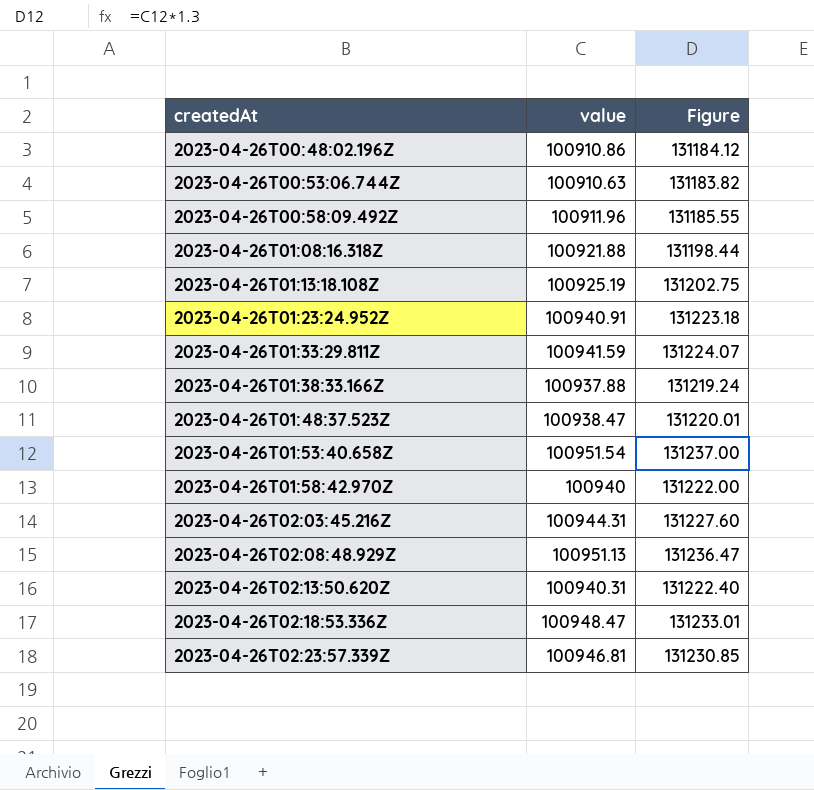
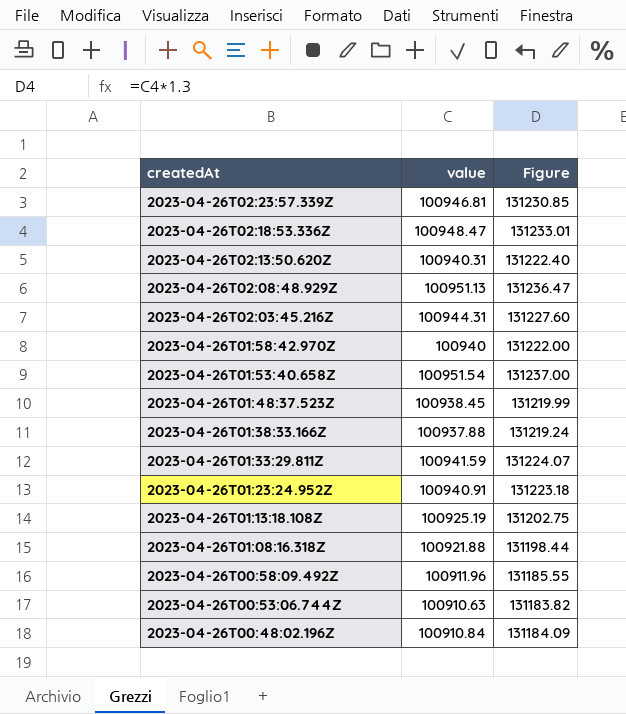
row order: createdAt ascending -> createdAt descending
2023-04-26T01:48:37.523Z | value: 100938.47 -> 100938.45
2023-04-26T01:48:37.523Z | Figure: 131220.01 -> 131219.99
2023-04-26T00:48:02.196Z | value: 100910.86 -> 100910.84
2023-04-26T00:48:02.196Z | Figure: 131184.12 -> 131184.09

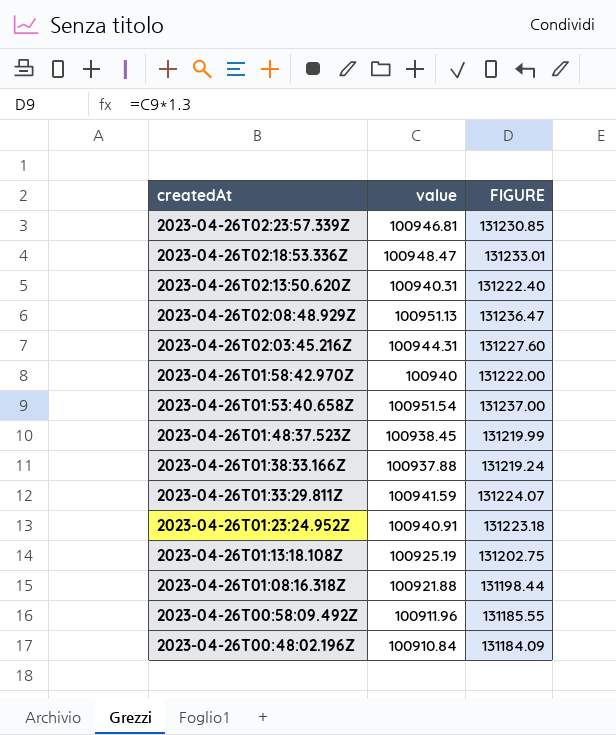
column name: Figure -> FIGURE
row 2023-04-26T00:53:06.744Z: 100910.63 | 131183.82 -> none

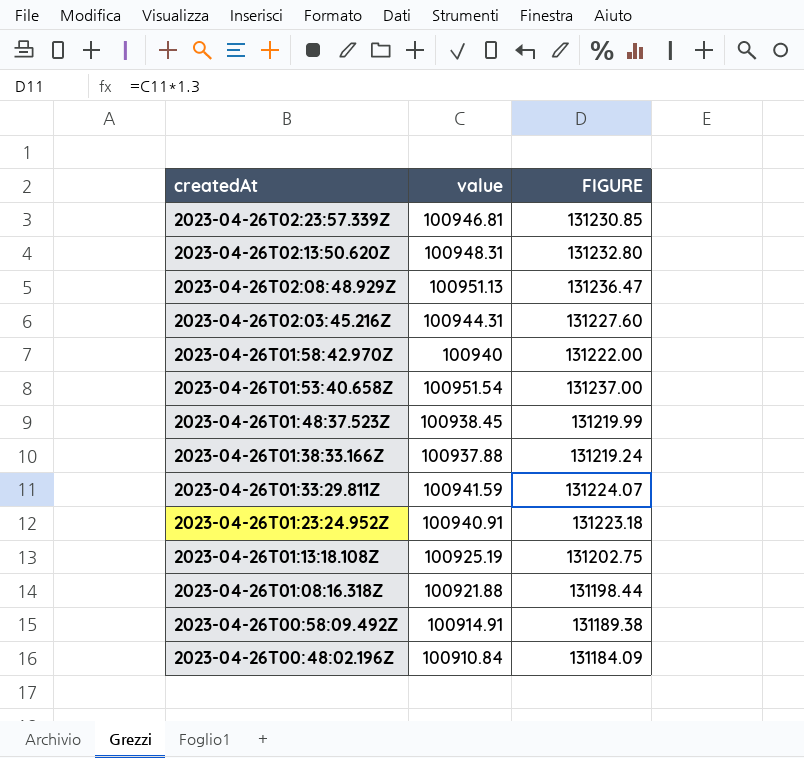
row 2023-04-26T02:18:53.336Z: 100948.47 | 131233.01 -> none
2023-04-26T02:13:50.620Z | value: 100940.31 -> 100948.31
2023-04-26T02:13:50.620Z | FIGURE: 131222.40 -> 131232.80
2023-04-26T00:58:09.492Z | value: 100911.96 -> 100914.91
2023-04-26T00:58:09.492Z | FIGURE: 131185.55 -> 131189.38

